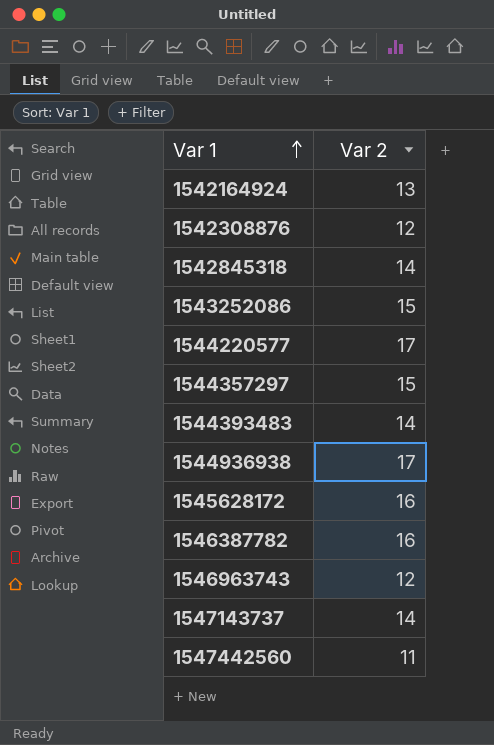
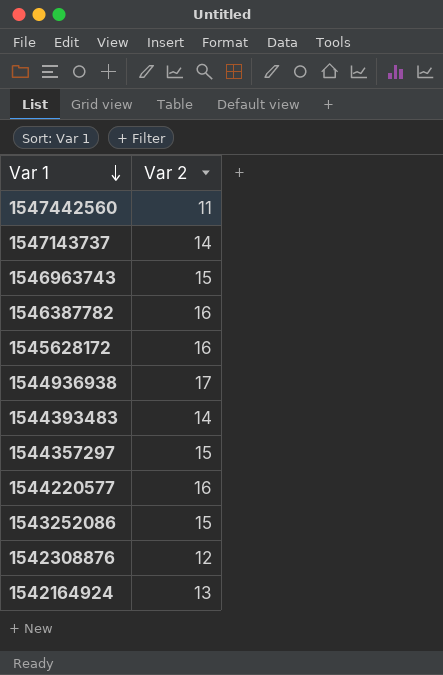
row order: Var 1 ascending -> Var 1 descending
row 1542845318: 14 -> none
1546963743 | Var 2: 12 -> 15
1544220577 | Var 2: 17 -> 16

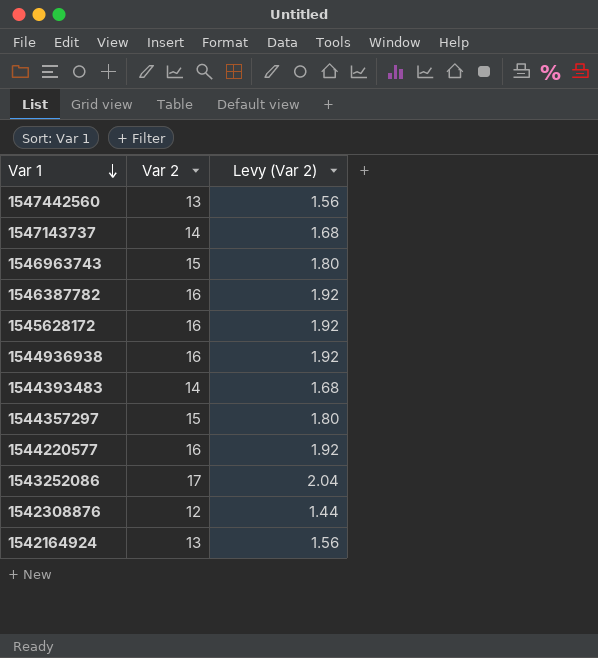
column Levy (Var 2) | formula: none -> [Var 2] * 0.12
1547442560 | Var 2: 11 -> 13
1544936938 | Var 2: 17 -> 16
1543252086 | Var 2: 15 -> 17

